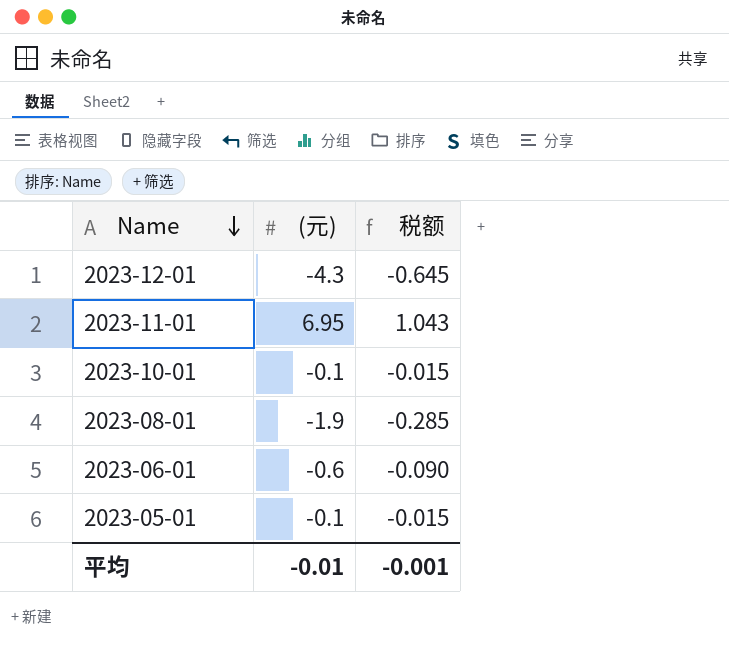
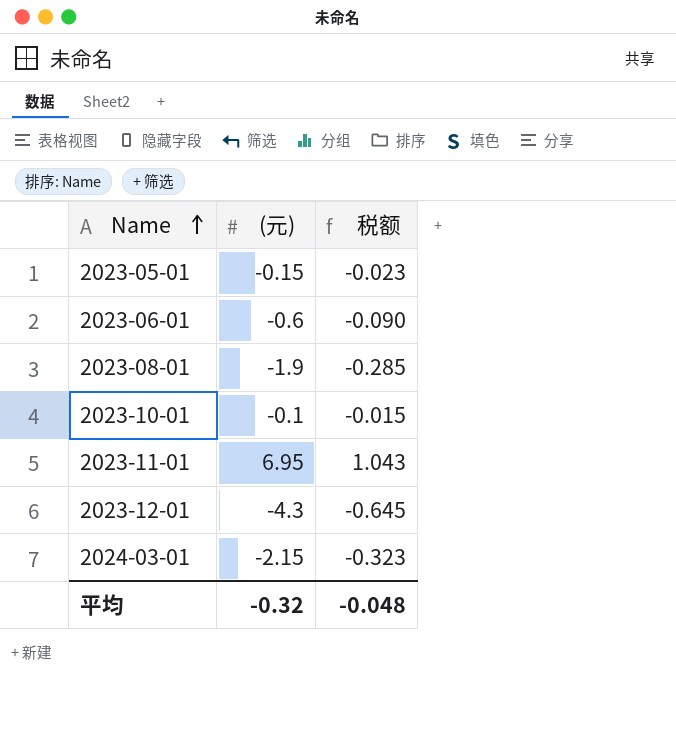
row order: Name descending -> Name ascending
2023-05-01 | (元): -0.1 -> -0.15
2023-05-01 | 税额: -0.015 -> -0.023
row 2024-03-01: none -> -2.15 | -0.323
平均 | (元): -0.01 -> -0.32
平均 | 税额: -0.001 -> -0.048

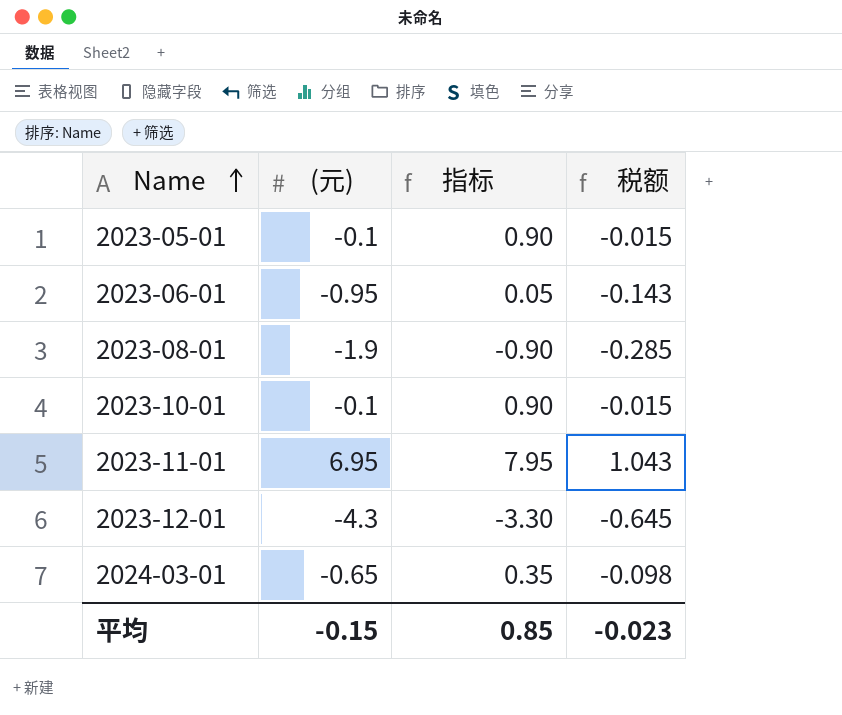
column 指标 | formula: none -> [(元)] + 1
2023-05-01 | (元): -0.15 -> -0.1
2023-05-01 | 税额: -0.023 -> -0.015
2023-06-01 | (元): -0.6 -> -0.95
2023-06-01 | 税额: -0.090 -> -0.143
2024-03-01 | (元): -2.15 -> -0.65
2024-03-01 | 税额: -0.323 -> -0.098
平均 | (元): -0.32 -> -0.15
平均 | 税额: -0.048 -> -0.023

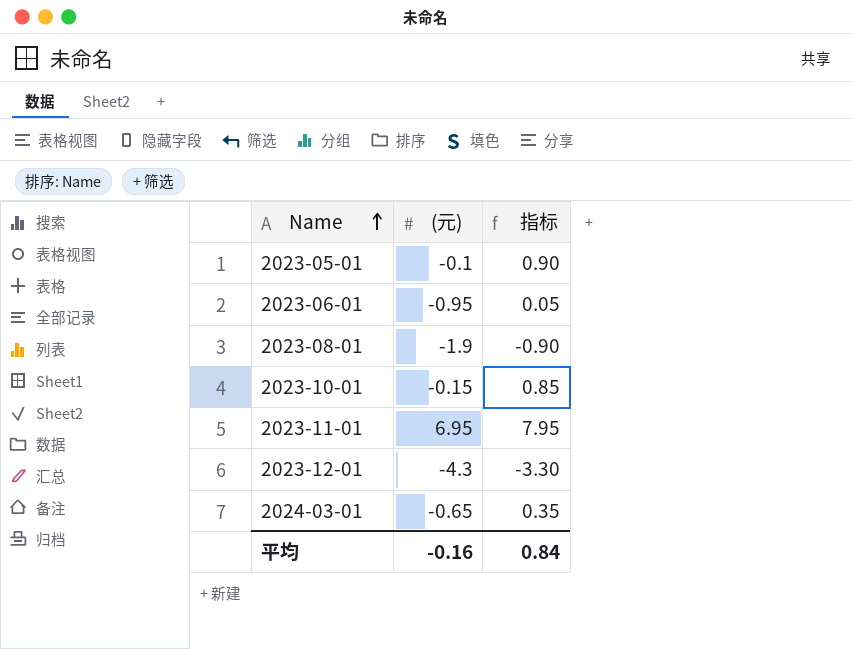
column 税额 | formula: [(元)] * 0.15 -> none
2023-10-01 | (元): -0.1 -> -0.15
2023-10-01 | 指标: 0.90 -> 0.85
平均 | (元): -0.15 -> -0.16
平均 | 指标: 0.85 -> 0.84

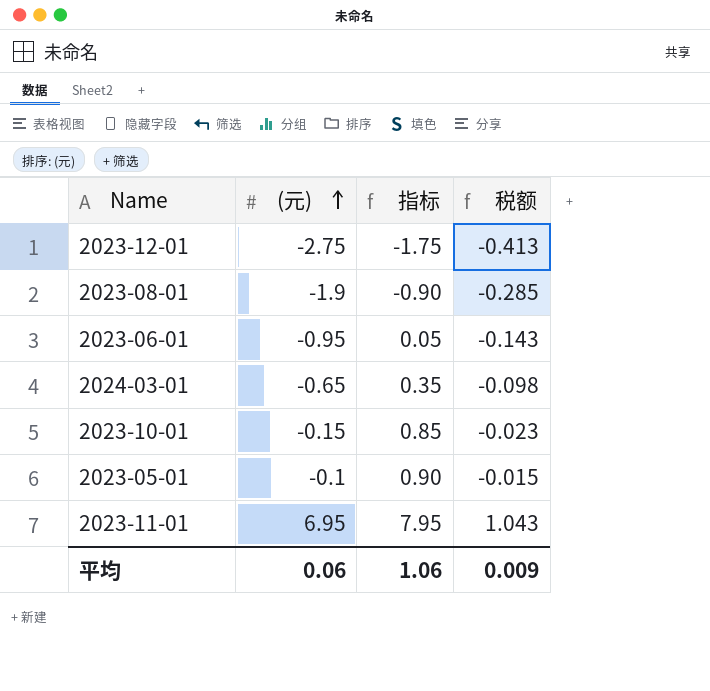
row order: Name ascending -> (元) ascending
column 税额 | formula: none -> [(元)] * 0.15
2023-12-01 | (元): -4.3 -> -2.75
2023-12-01 | 指标: -3.30 -> -1.75
平均 | (元): -0.16 -> 0.06
平均 | 指标: 0.84 -> 1.06

